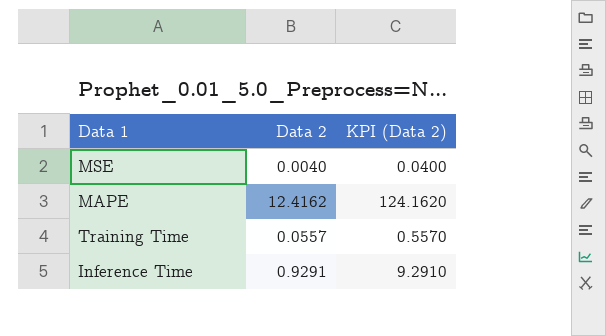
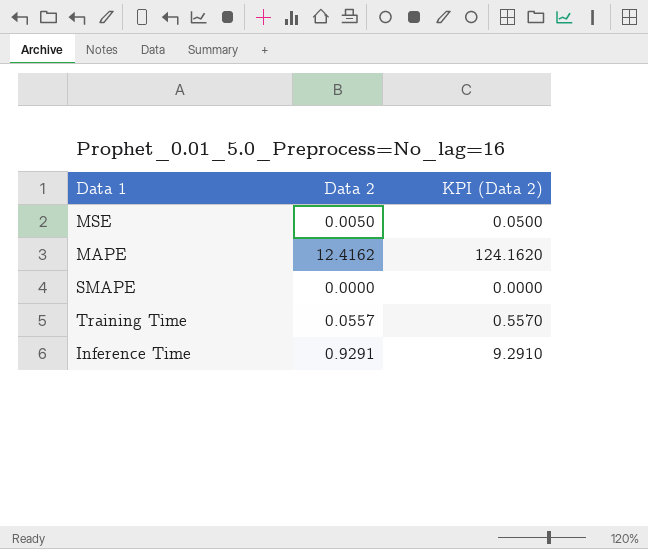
MSE | Data 2: 0.0040 -> 0.0050
MSE | KPI (Data 2): 0.0400 -> 0.0500
row SMAPE: none -> 0.0000 | 0.0000

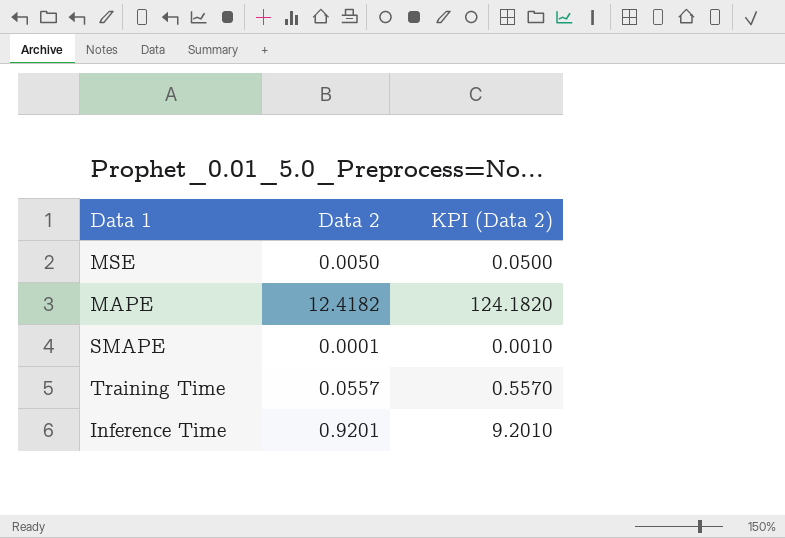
MAPE | Data 2: 12.4162 -> 12.4182
MAPE | KPI (Data 2): 124.1620 -> 124.1820
SMAPE | Data 2: 0.0000 -> 0.0001
SMAPE | KPI (Data 2): 0.0000 -> 0.0010
Inference Time | Data 2: 0.9291 -> 0.9201
Inference Time | KPI (Data 2): 9.2910 -> 9.2010

